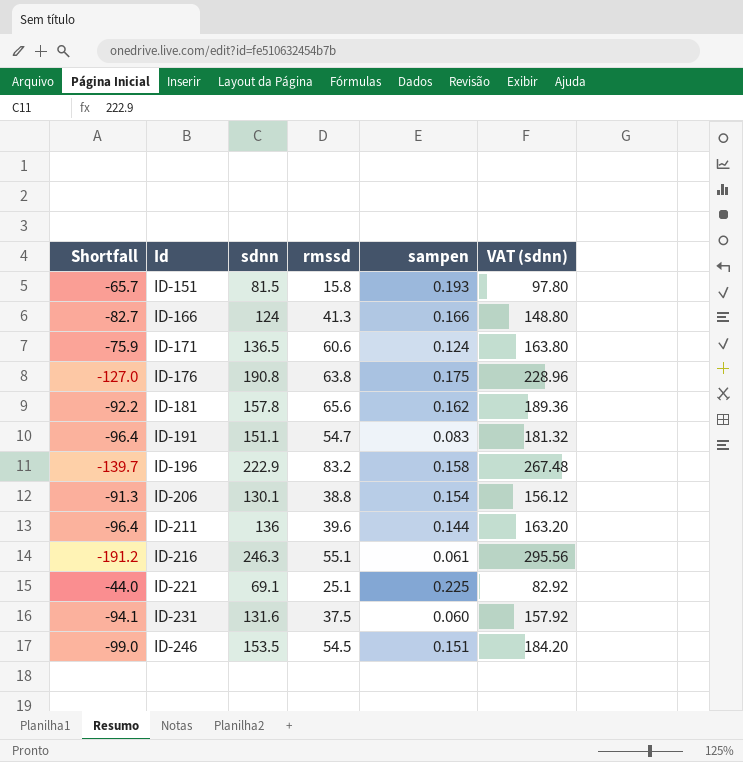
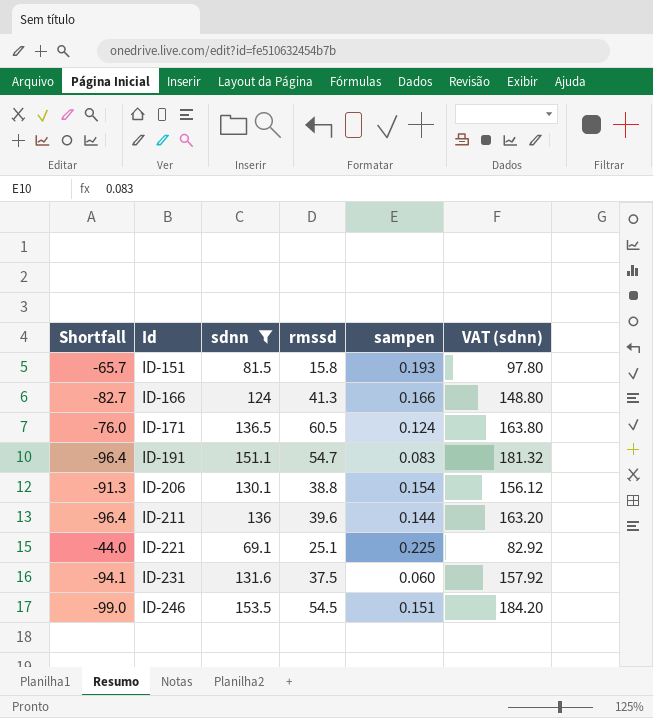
filter: none -> sdnn <= 153.5
ID-171 | Shortfall: -75.9 -> -76.0
ID-171 | rmssd: 60.6 -> 60.5

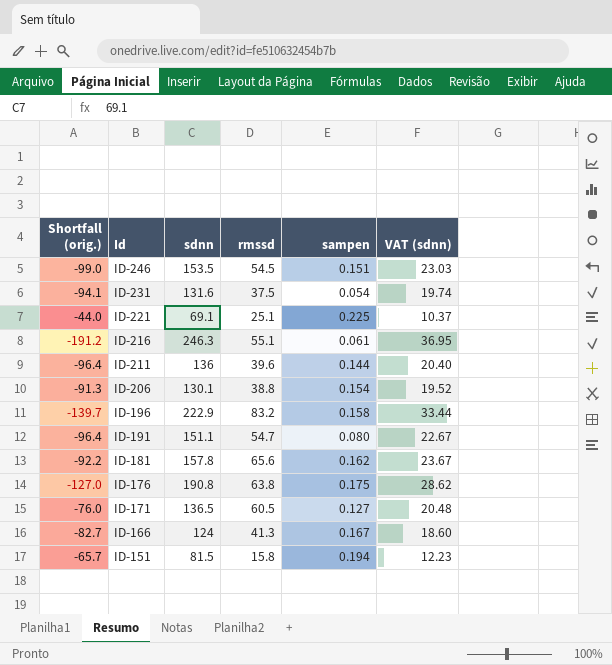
filter: sdnn <= 153.5 -> none
row order: Id ascending -> Id descending
column name: Shortfall -> Shortfall (orig.)
column VAT (sdnn) | formula: [sdnn] * 1.2 -> [sdnn] * 0.15
ID-231 | sampen: 0.060 -> 0.054
ID-191 | sampen: 0.083 -> 0.080
ID-171 | sampen: 0.124 -> 0.127
ID-166 | sampen: 0.166 -> 0.167
ID-151 | sampen: 0.193 -> 0.194

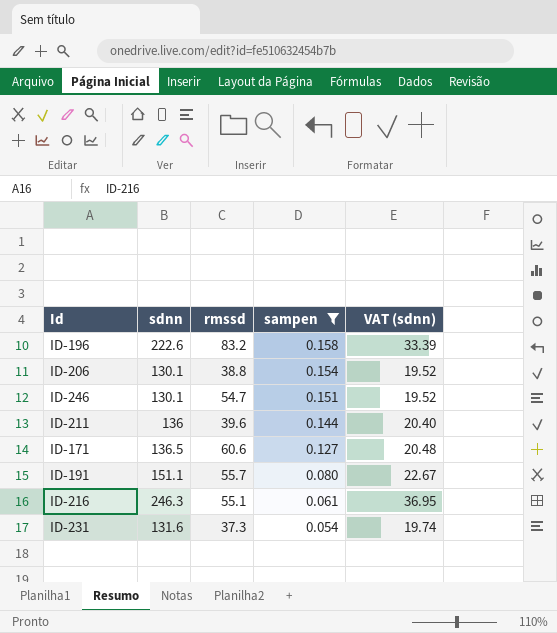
filter: none -> sampen <= 0.158
row order: Id descending -> sampen descending
column Shortfall (orig.) | formula: [rmssd] - [sdnn] -> none
ID-196 | sdnn: 222.9 -> 222.6
ID-196 | VAT (sdnn): 33.44 -> 33.39
ID-246 | sdnn: 153.5 -> 130.1
ID-246 | rmssd: 54.5 -> 54.7
ID-246 | VAT (sdnn): 23.03 -> 19.52
ID-171 | rmssd: 60.5 -> 60.6
ID-191 | rmssd: 54.7 -> 55.7
ID-231 | rmssd: 37.5 -> 37.3

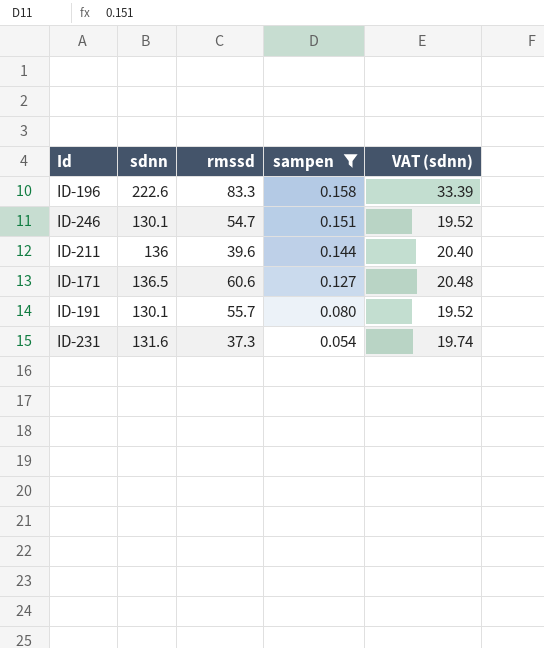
row ID-206: 130.1 | 38.8 | 0.154 | 19.52 -> none
row ID-216: 246.3 | 55.1 | 0.061 | 36.95 -> none
ID-196 | rmssd: 83.2 -> 83.3
ID-191 | sdnn: 151.1 -> 130.1
ID-191 | VAT (sdnn): 22.67 -> 19.52

